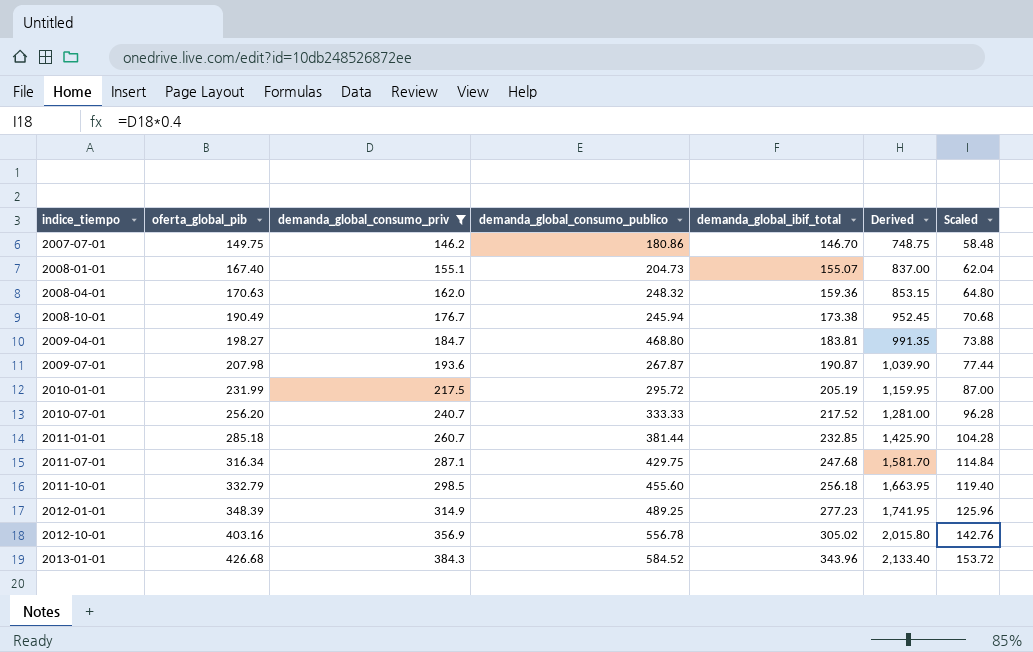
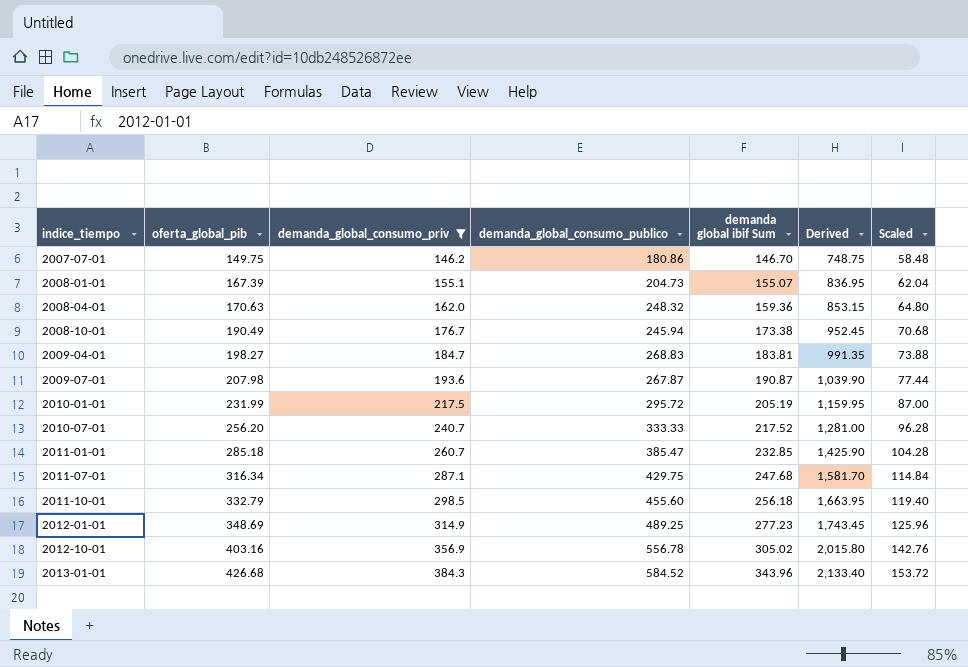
column name: demanda_global_ibif_total -> demanda global ibif Sum
2008-01-01 | oferta_global_pib: 167.40 -> 167.39
2008-01-01 | Derived: 837.00 -> 836.95
2009-04-01 | demanda_global_consumo_publico: 468.80 -> 268.83
2011-01-01 | demanda_global_consumo_publico: 381.44 -> 385.47
2012-01-01 | oferta_global_pib: 348.39 -> 348.69
2012-01-01 | Derived: 1,741.95 -> 1,743.45

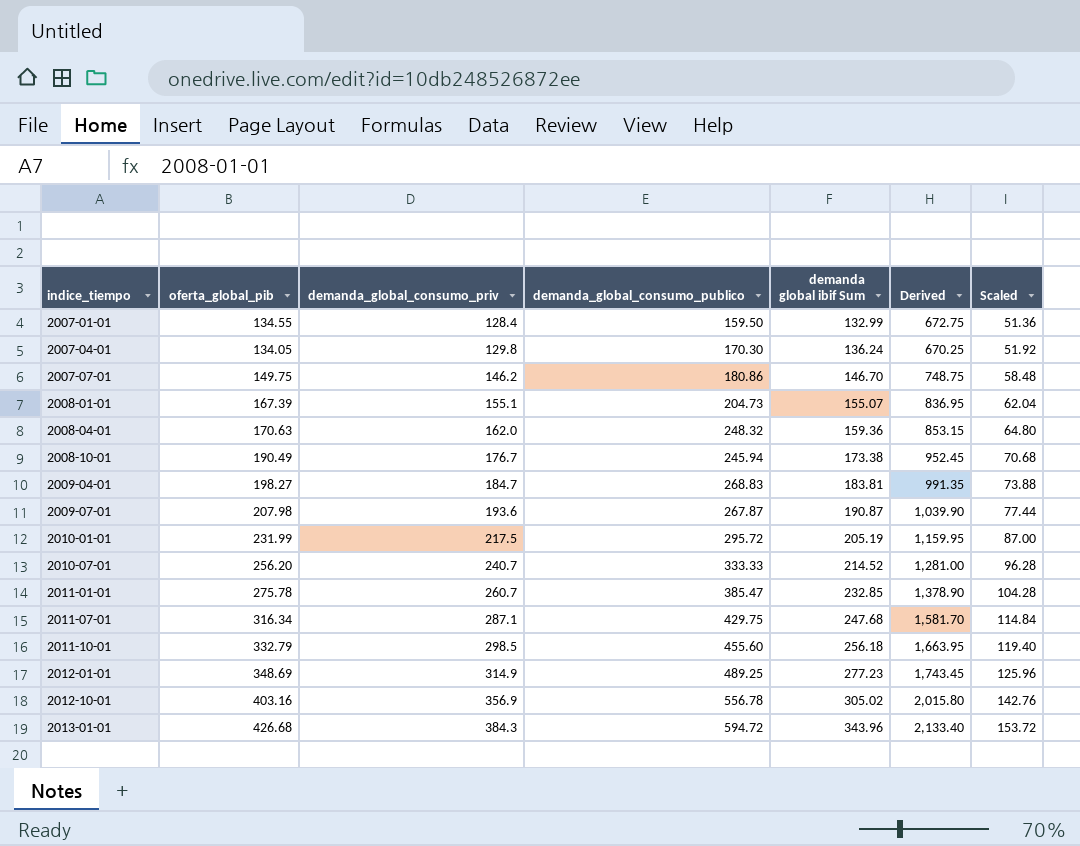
filter: demanda_global_consumo_priv >= 146.2 -> none
2010-07-01 | demanda global ibif Sum: 217.52 -> 214.52
2011-01-01 | oferta_global_pib: 285.18 -> 275.78
2011-01-01 | Derived: 1,425.90 -> 1,378.90
2013-01-01 | demanda_global_consumo_publico: 584.52 -> 594.72

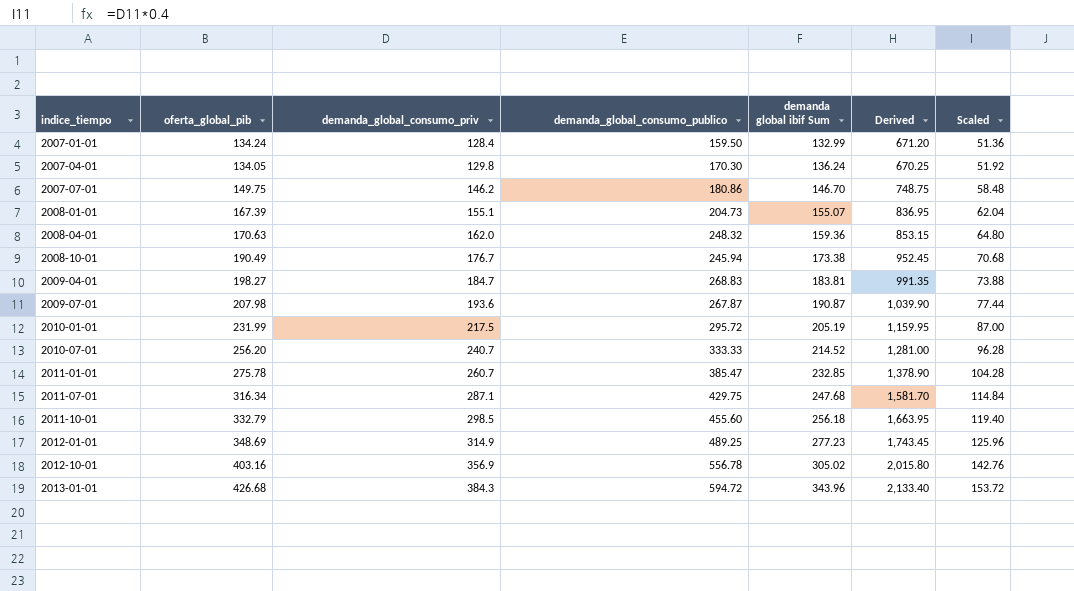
2007-01-01 | oferta_global_pib: 134.55 -> 134.24
2007-01-01 | Derived: 672.75 -> 671.20

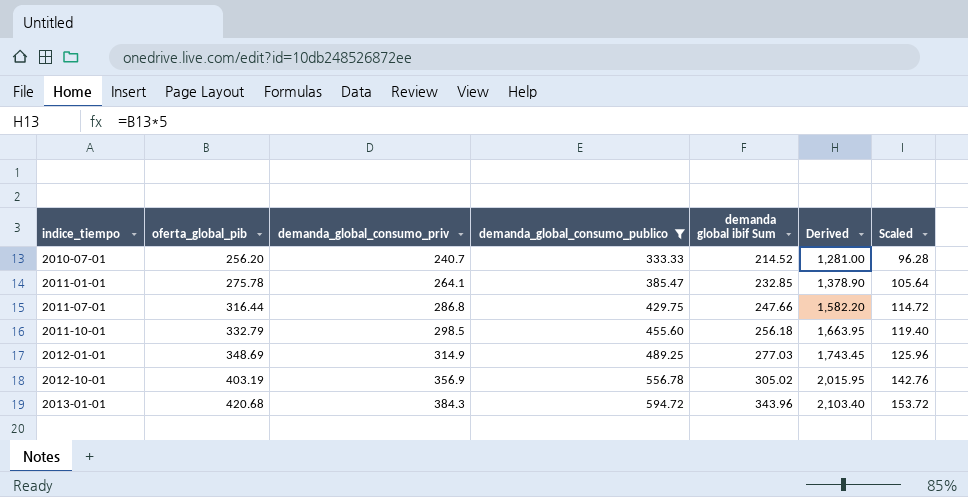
filter: none -> demanda_global_consumo_publico >= 333.33
2011-01-01 | demanda_global_consumo_priv: 260.7 -> 264.1
2011-01-01 | Scaled: 104.28 -> 105.64
2011-07-01 | oferta_global_pib: 316.34 -> 316.44
2011-07-01 | demanda_global_consumo_priv: 287.1 -> 286.8
2011-07-01 | demanda global ibif Sum: 247.68 -> 247.66
2011-07-01 | Derived: 1,581.70 -> 1,582.20
2011-07-01 | Scaled: 114.84 -> 114.72
2012-01-01 | demanda global ibif Sum: 277.23 -> 277.03
2012-10-01 | oferta_global_pib: 403.16 -> 403.19
2012-10-01 | Derived: 2,015.80 -> 2,015.95
2013-01-01 | oferta_global_pib: 426.68 -> 420.68
2013-01-01 | Derived: 2,133.40 -> 2,103.40

